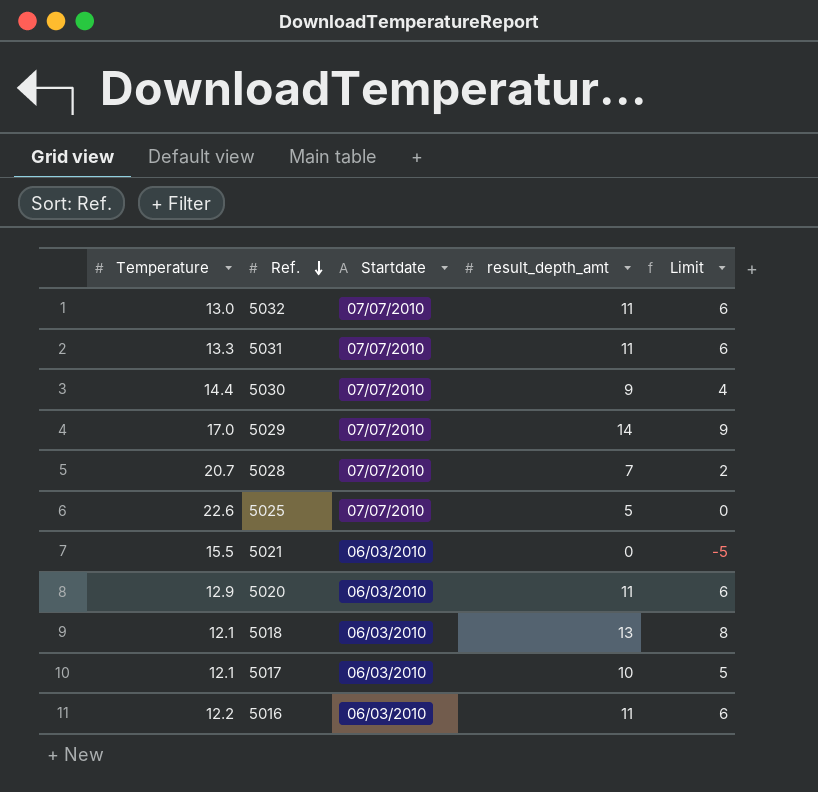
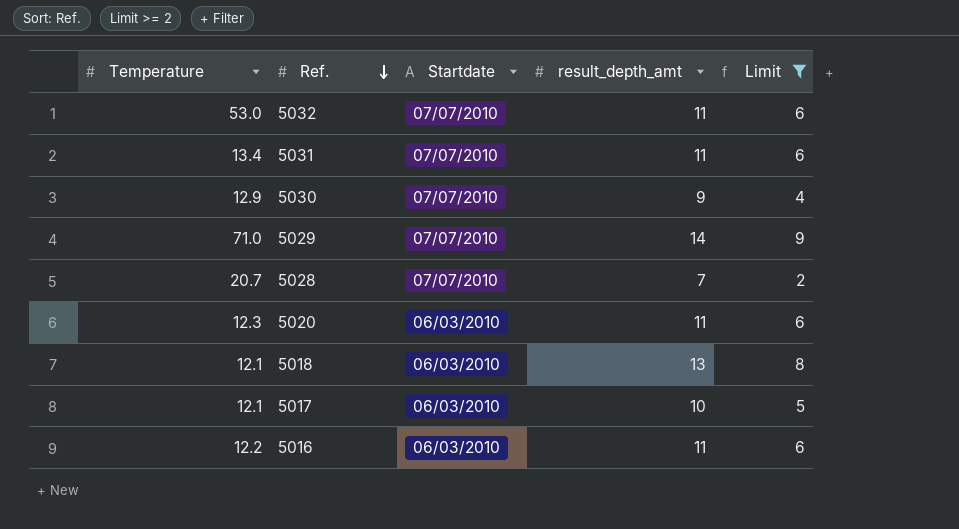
filter: none -> Limit >= 2
5032 | Temperature: 13.0 -> 53.0
5031 | Temperature: 13.3 -> 13.4
5030 | Temperature: 14.4 -> 12.9
5029 | Temperature: 17.0 -> 71.0
5020 | Temperature: 12.9 -> 12.3

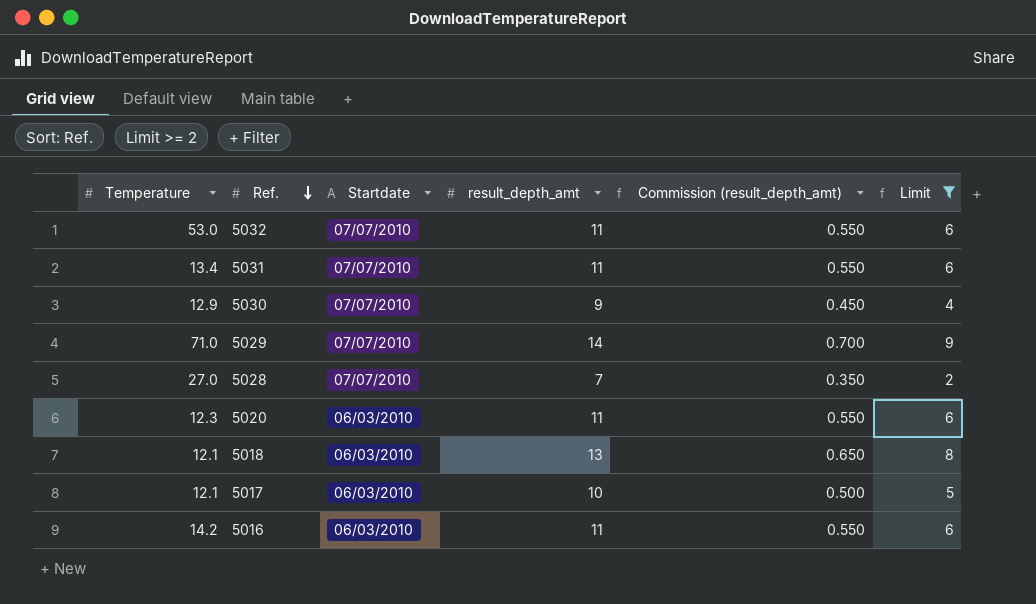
column Commission (result_depth_amt) | formula: none -> [result_depth_amt] * 0.05
5028 | Temperature: 20.7 -> 27.0
5016 | Temperature: 12.2 -> 14.2

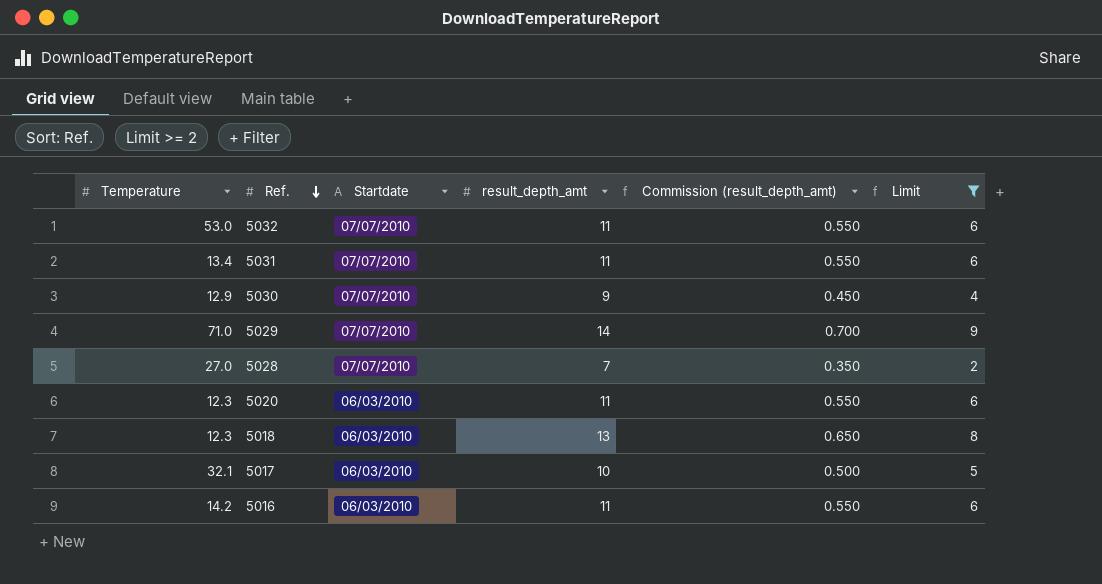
5018 | Temperature: 12.1 -> 12.3
5017 | Temperature: 12.1 -> 32.1

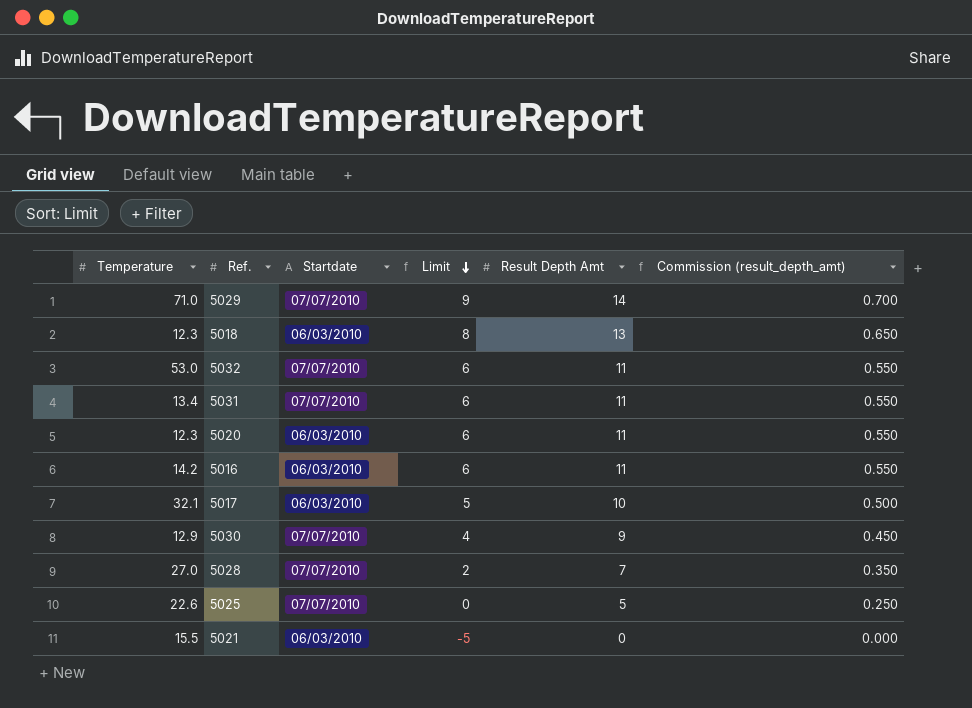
filter: Limit >= 2 -> none
row order: Ref. descending -> Limit descending
column Limit | position: 6 -> 4
column name: result_depth_amt -> Result Depth Amt

